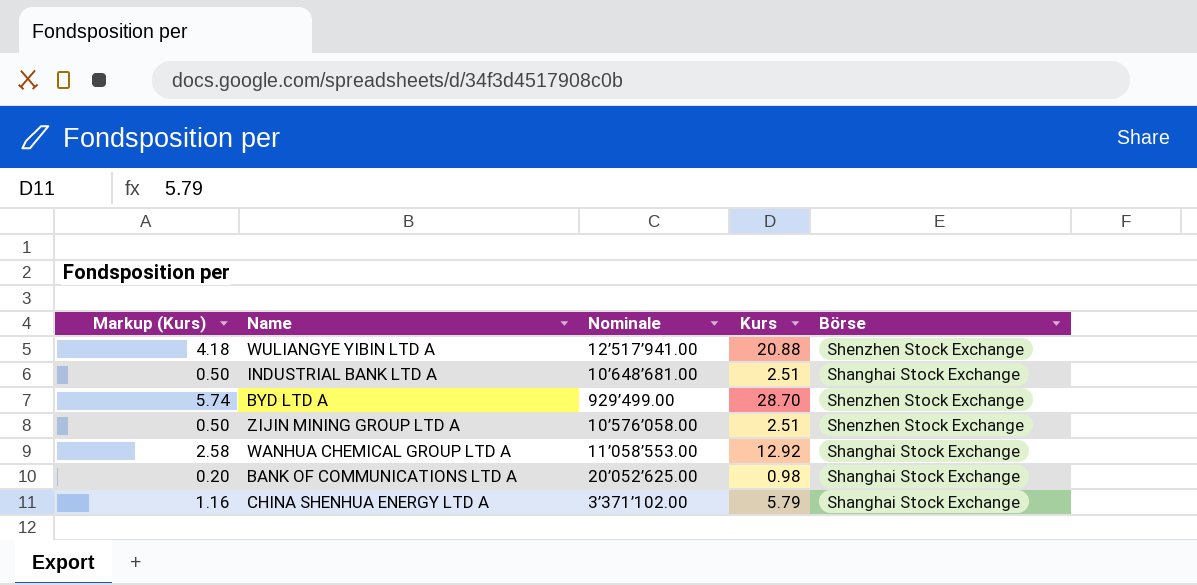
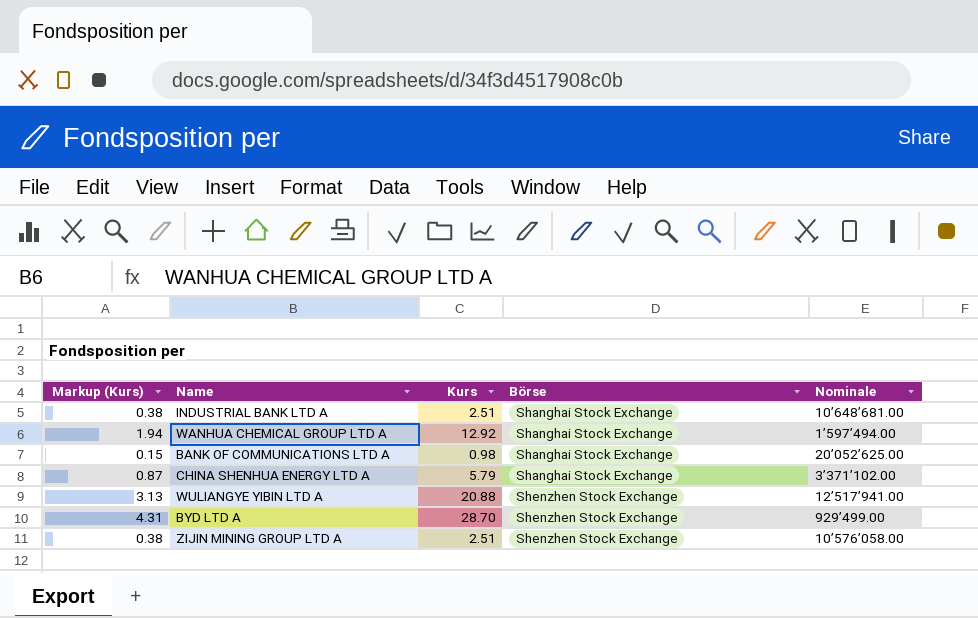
row order: none -> Börse ascending
column Markup (Kurs) | formula: [Kurs] * 0.2 -> [Kurs] * 0.15
column Nominale | position: 3 -> 5
WANHUA CHEMICAL GROUP LTD A | Nominale: 11’058’553.00 -> 1’597’494.00

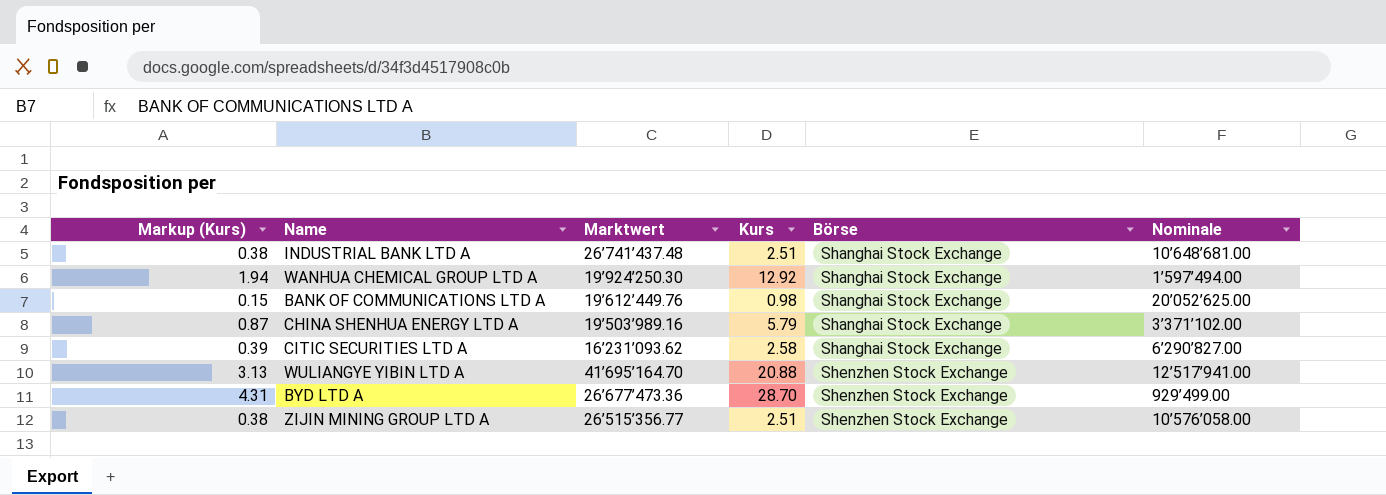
column Marktwert | position: none -> 3
row CITIC SECURITIES LTD A: none -> 0.39 | 16’231’093.62 | 2.58 | Shanghai Stock Exchange | 6’290’827.00

